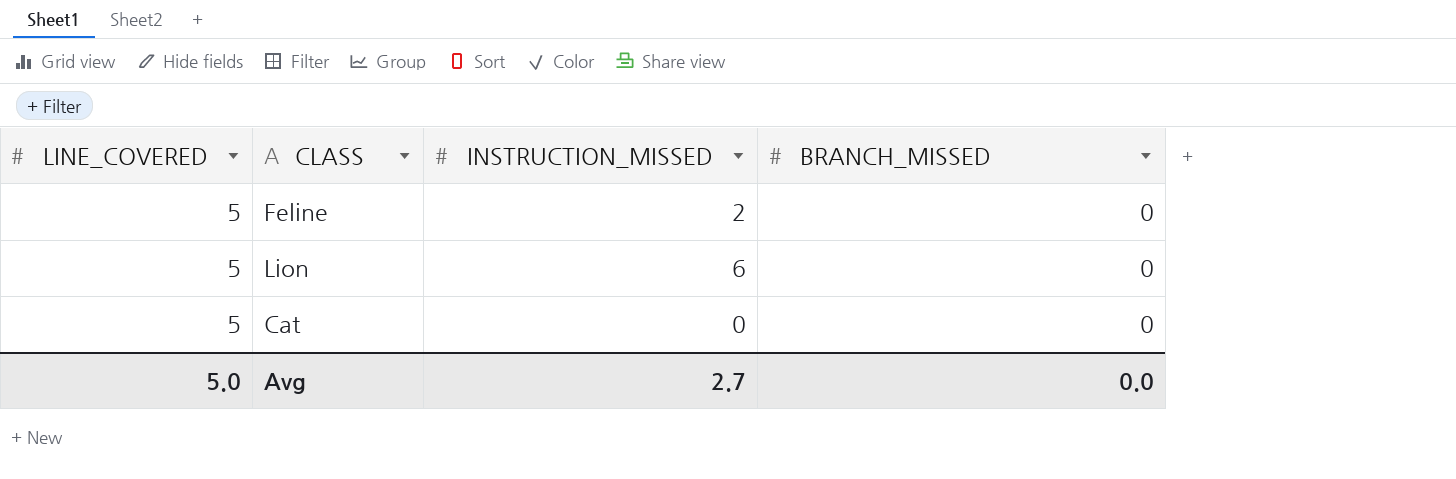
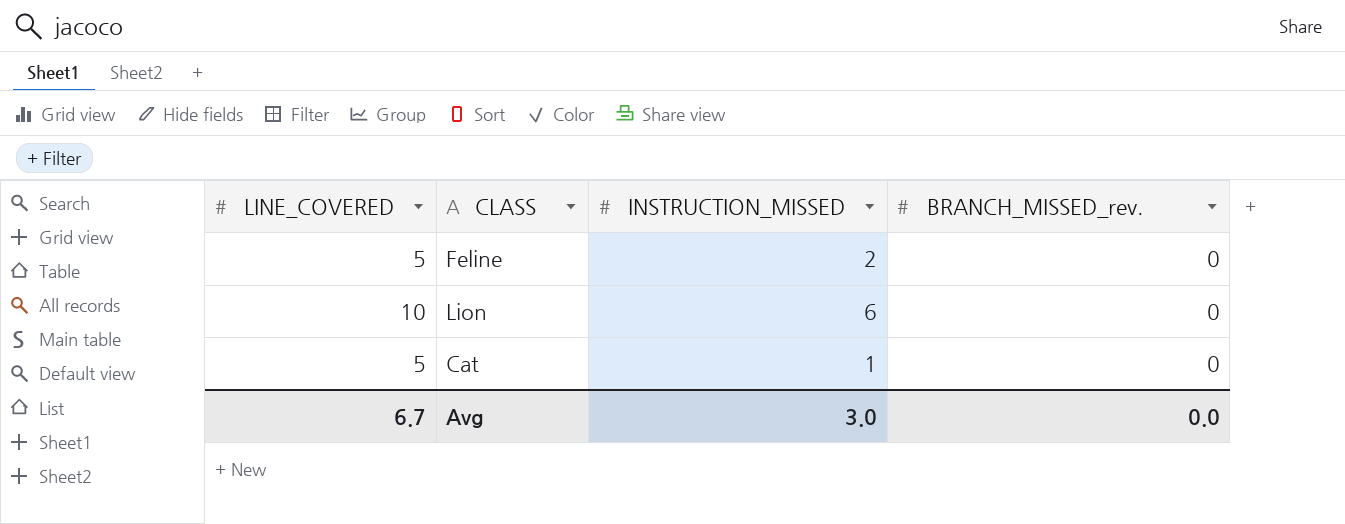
column name: BRANCH_MISSED -> BRANCH_MISSED_rev.
Lion | LINE_COVERED: 5 -> 10
Cat | INSTRUCTION_MISSED: 0 -> 1
Avg | LINE_COVERED: 5.0 -> 6.7
Avg | INSTRUCTION_MISSED: 2.7 -> 3.0

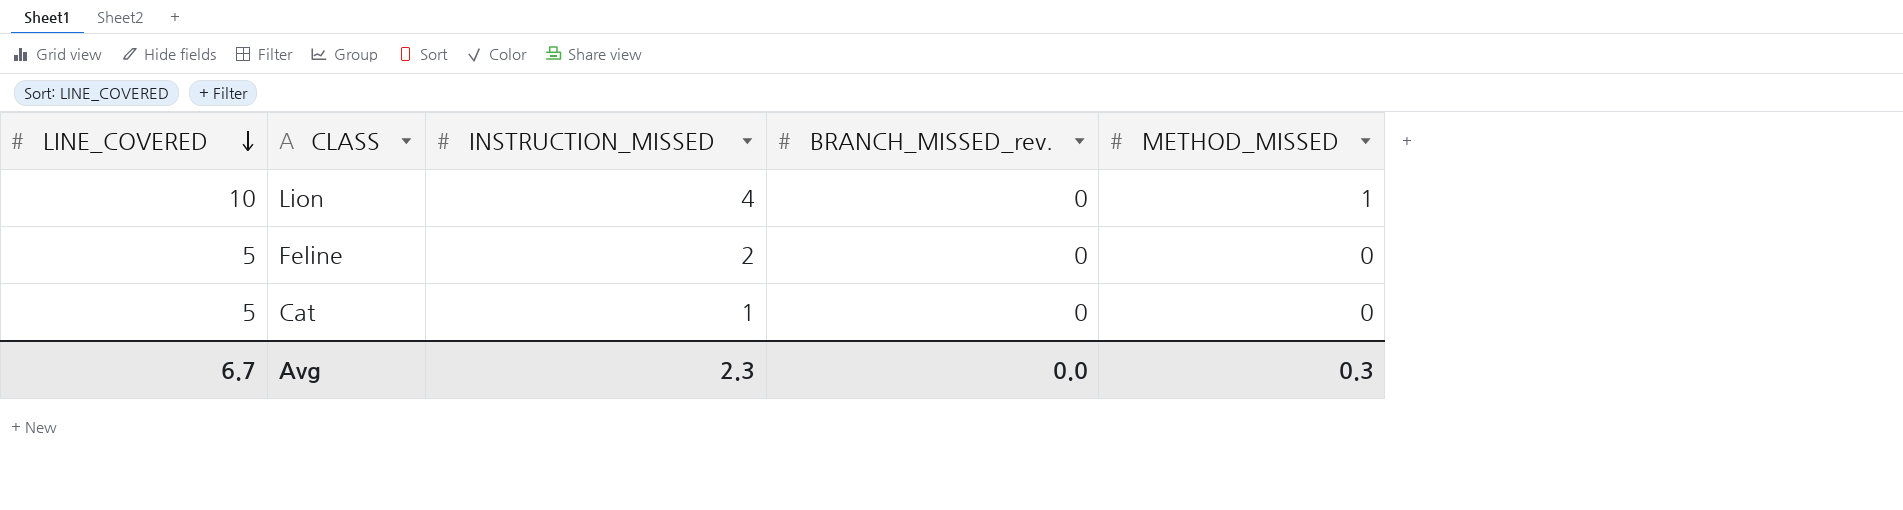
row order: none -> LINE_COVERED descending
column METHOD_MISSED | position: none -> 5
Lion | INSTRUCTION_MISSED: 6 -> 4
Avg | INSTRUCTION_MISSED: 3.0 -> 2.3

